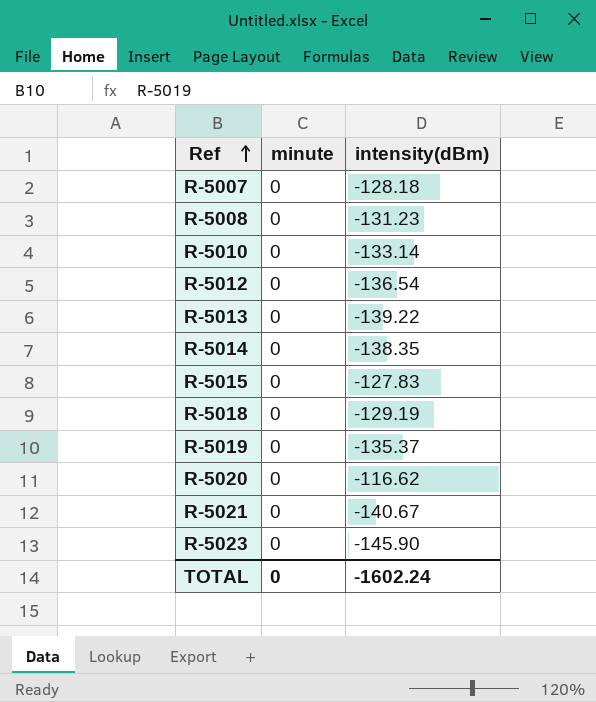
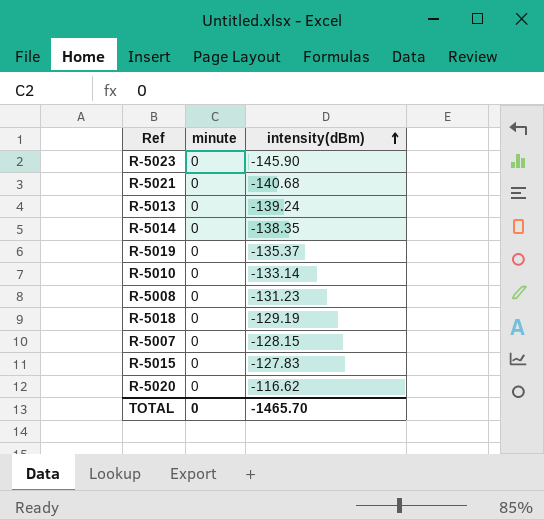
row order: Ref ascending -> intensity(dBm) ascending
row R-5012: 0 | -136.54 -> none
R-5021 | intensity(dBm): -140.67 -> -140.68
R-5013 | intensity(dBm): -139.22 -> -139.24
R-5007 | intensity(dBm): -128.18 -> -128.15
TOTAL | intensity(dBm): -1602.24 -> -1465.70

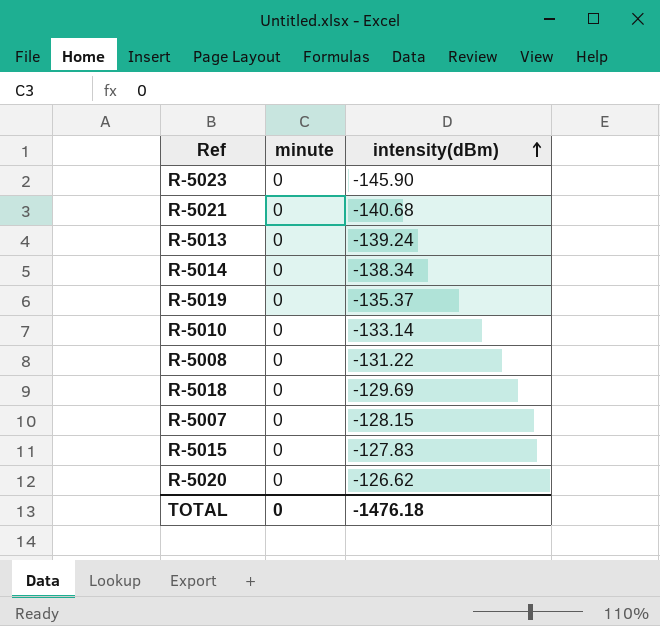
R-5014 | intensity(dBm): -138.35 -> -138.34
R-5008 | intensity(dBm): -131.23 -> -131.22
R-5018 | intensity(dBm): -129.19 -> -129.69
R-5020 | intensity(dBm): -116.62 -> -126.62
TOTAL | intensity(dBm): -1465.70 -> -1476.18

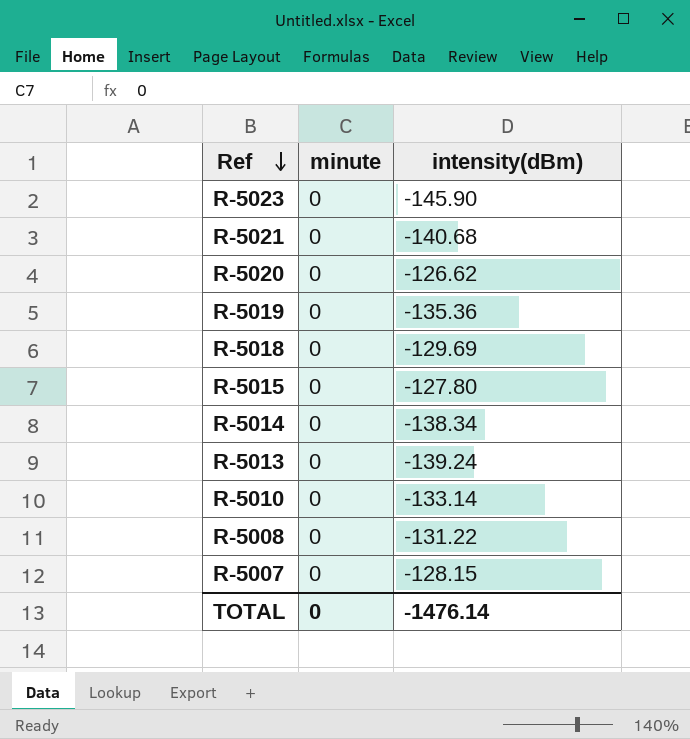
row order: intensity(dBm) ascending -> Ref descending
R-5019 | intensity(dBm): -135.37 -> -135.36
R-5015 | intensity(dBm): -127.83 -> -127.80
TOTAL | intensity(dBm): -1476.18 -> -1476.14

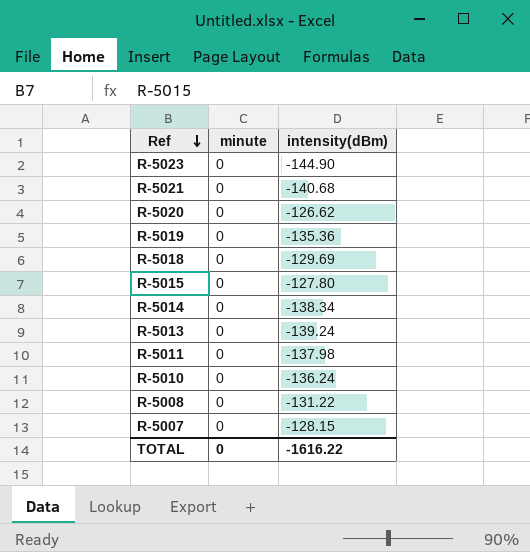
R-5023 | intensity(dBm): -145.90 -> -144.90
row R-5011: none -> 0 | -137.98
R-5010 | intensity(dBm): -133.14 -> -136.24
TOTAL | intensity(dBm): -1476.14 -> -1616.22

